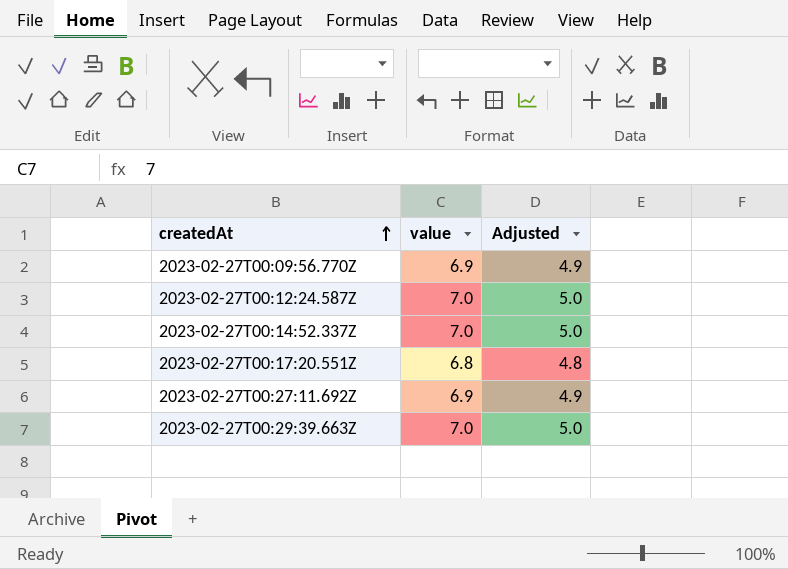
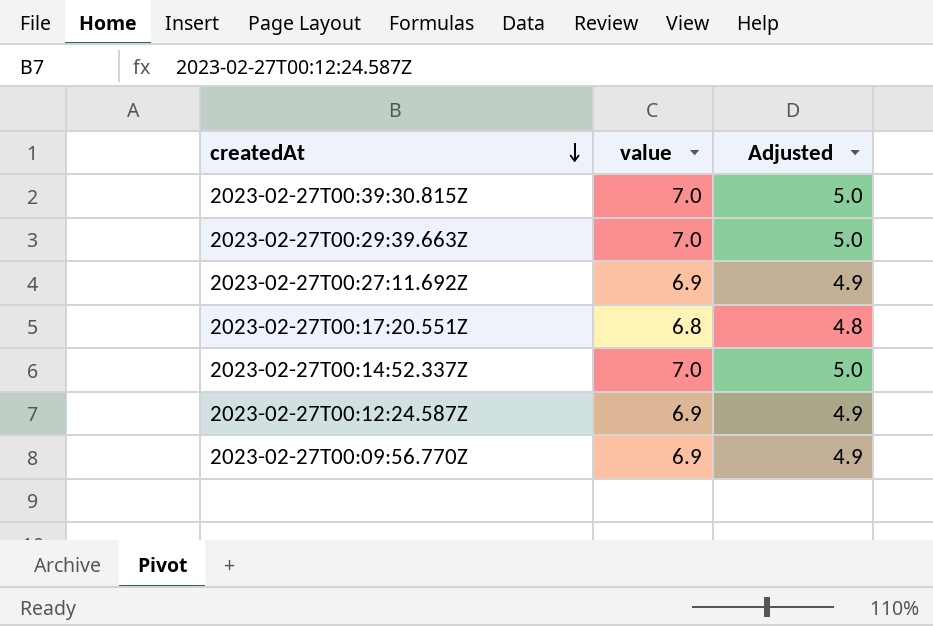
row order: createdAt ascending -> createdAt descending
row 2023-02-27T00:39:30.815Z: none -> 7.0 | 5.0
2023-02-27T00:12:24.587Z | value: 7.0 -> 6.9
2023-02-27T00:12:24.587Z | Adjusted: 5.0 -> 4.9

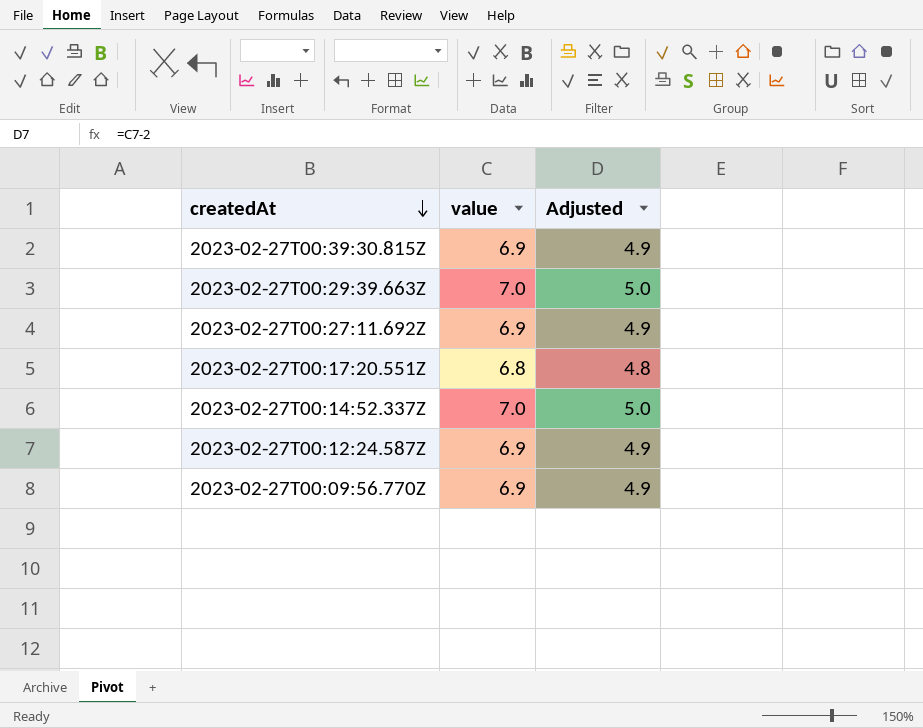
2023-02-27T00:39:30.815Z | value: 7.0 -> 6.9
2023-02-27T00:39:30.815Z | Adjusted: 5.0 -> 4.9

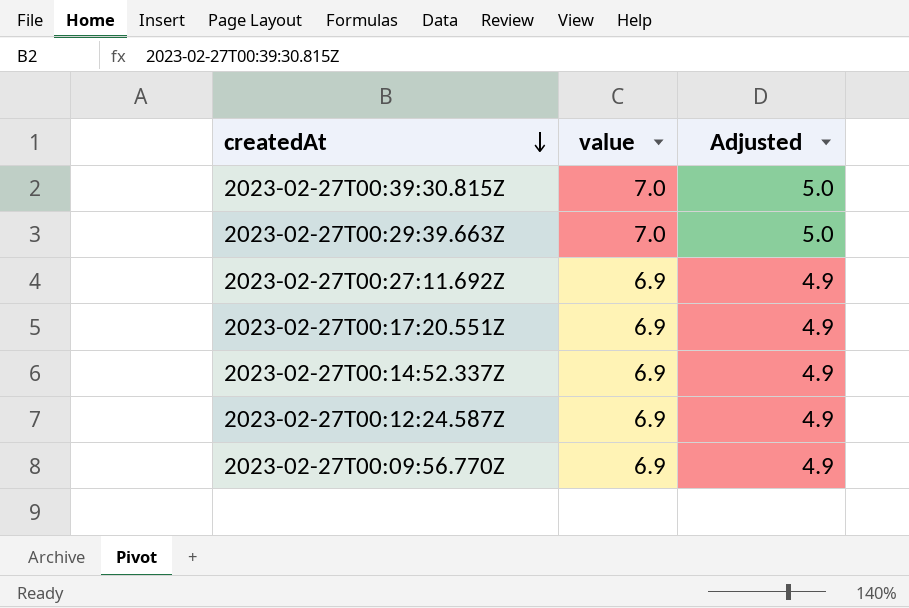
2023-02-27T00:39:30.815Z | value: 6.9 -> 7.0
2023-02-27T00:39:30.815Z | Adjusted: 4.9 -> 5.0
2023-02-27T00:17:20.551Z | value: 6.8 -> 6.9
2023-02-27T00:17:20.551Z | Adjusted: 4.8 -> 4.9
2023-02-27T00:14:52.337Z | value: 7.0 -> 6.9
2023-02-27T00:14:52.337Z | Adjusted: 5.0 -> 4.9

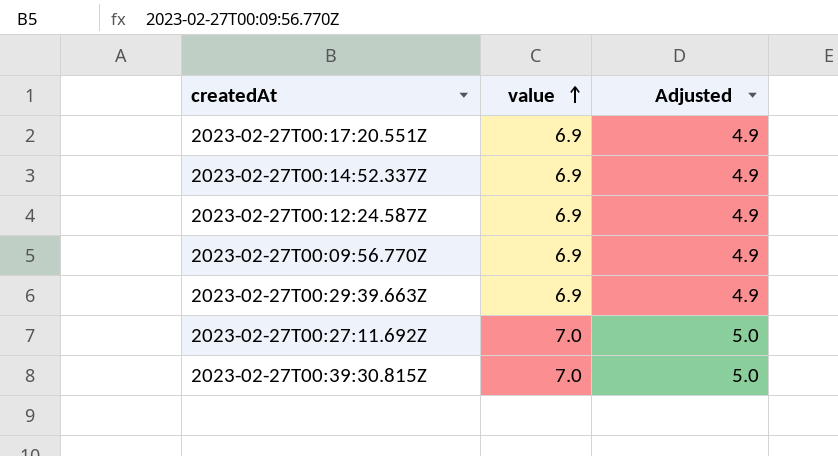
row order: createdAt descending -> value ascending
2023-02-27T00:29:39.663Z | value: 7.0 -> 6.9
2023-02-27T00:29:39.663Z | Adjusted: 5.0 -> 4.9
2023-02-27T00:27:11.692Z | value: 6.9 -> 7.0
2023-02-27T00:27:11.692Z | Adjusted: 4.9 -> 5.0

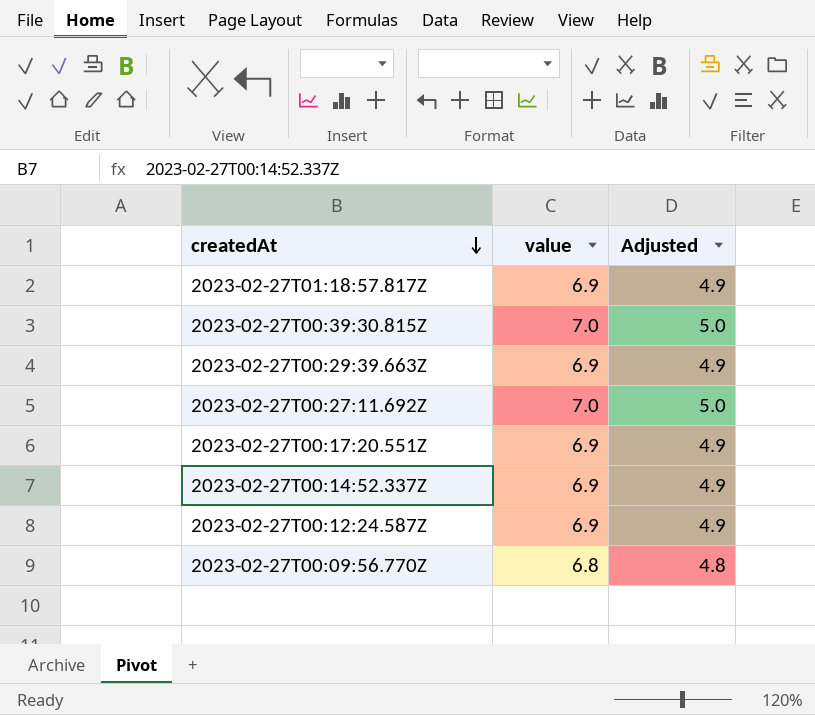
row order: value ascending -> createdAt descending
row 2023-02-27T01:18:57.817Z: none -> 6.9 | 4.9
2023-02-27T00:09:56.770Z | value: 6.9 -> 6.8
2023-02-27T00:09:56.770Z | Adjusted: 4.9 -> 4.8

